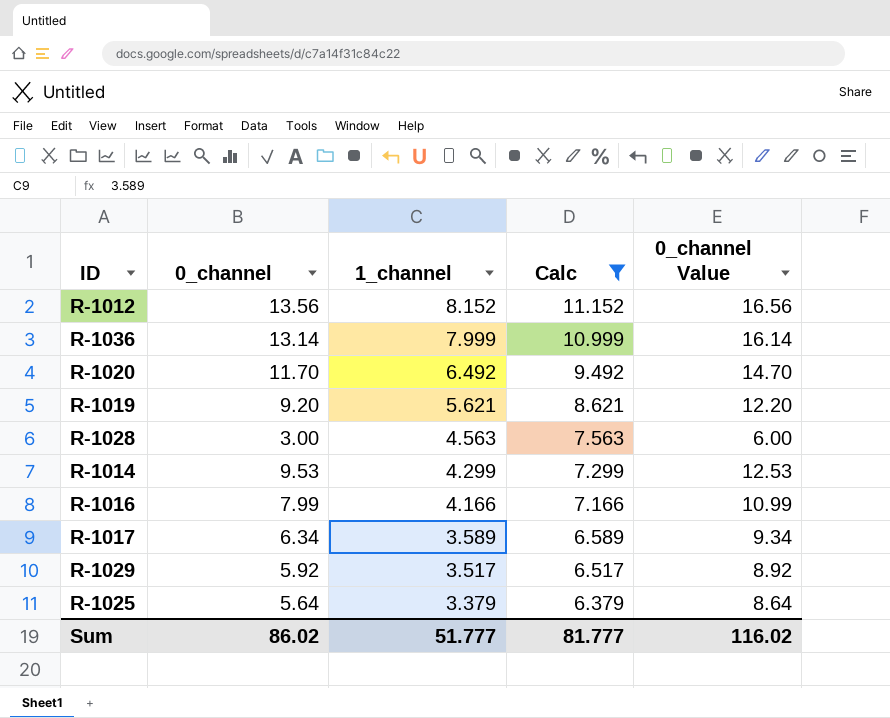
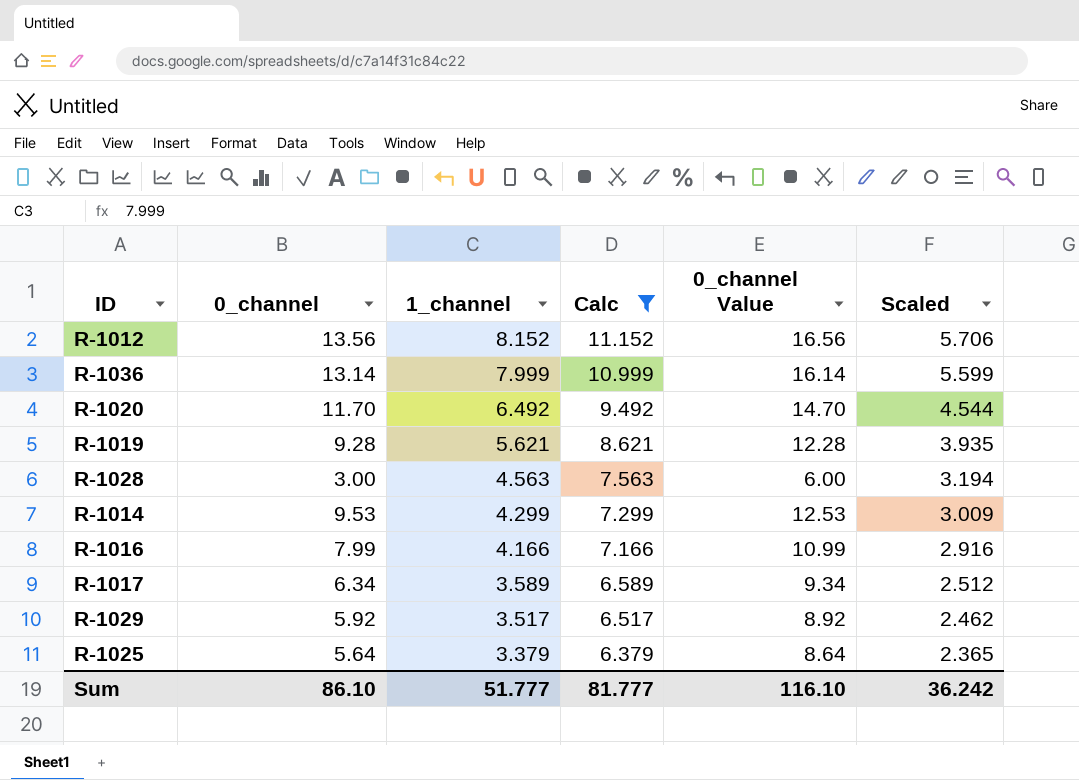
column Scaled | formula: none -> [1_channel] * 0.7
R-1019 | 0_channel: 9.20 -> 9.28
R-1019 | 0_channel Value: 12.20 -> 12.28
Sum | 0_channel: 86.02 -> 86.10
Sum | 0_channel Value: 116.02 -> 116.10

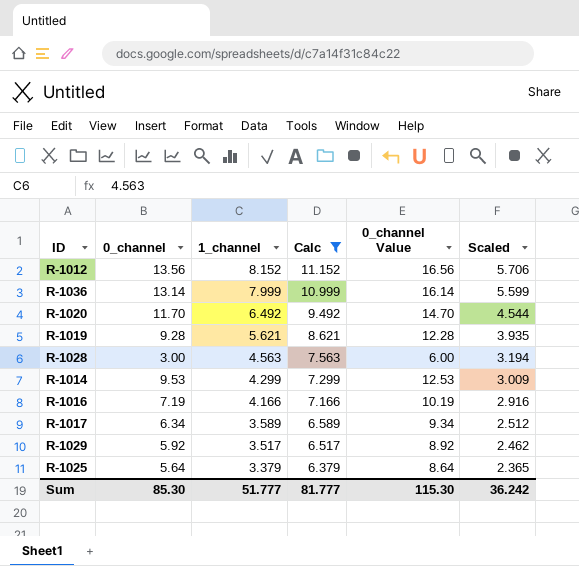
R-1016 | 0_channel: 7.99 -> 7.19
R-1016 | 0_channel Value: 10.99 -> 10.19
Sum | 0_channel: 86.10 -> 85.30
Sum | 0_channel Value: 116.10 -> 115.30

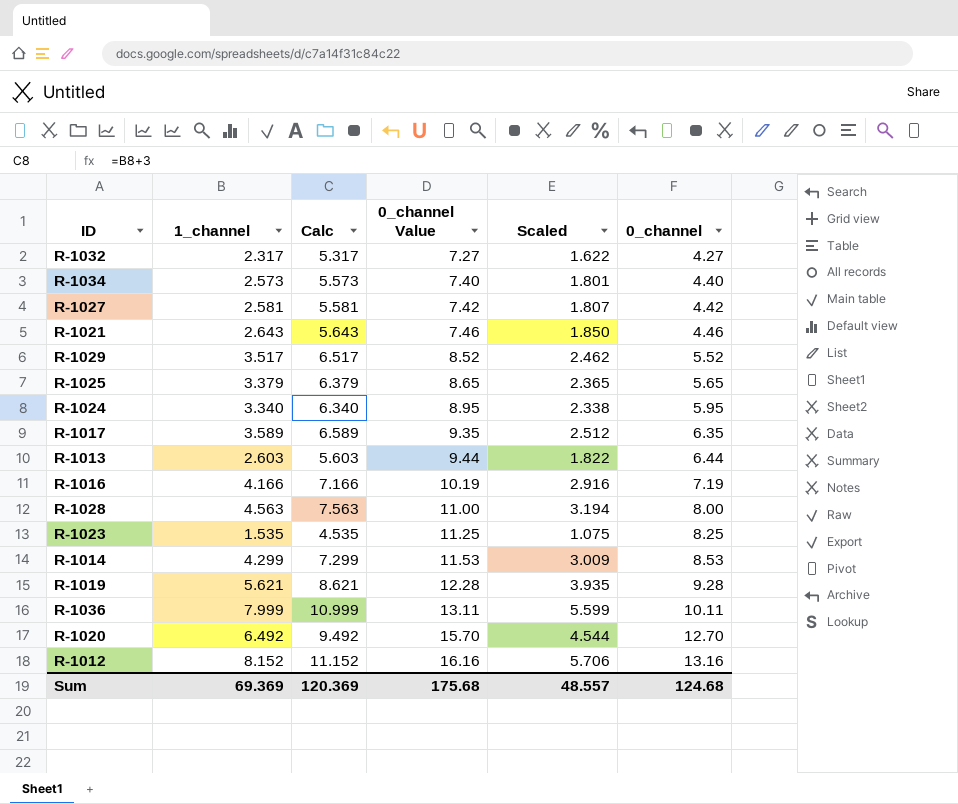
filter: Calc >= 6.379 -> none
row order: 1_channel descending -> 0_channel Value ascending
column 0_channel | position: 2 -> 6
R-1029 | 0_channel Value: 8.92 -> 8.52
R-1029 | 0_channel: 5.92 -> 5.52
R-1025 | 0_channel Value: 8.64 -> 8.65
R-1025 | 0_channel: 5.64 -> 5.65
R-1017 | 0_channel Value: 9.34 -> 9.35
R-1017 | 0_channel: 6.34 -> 6.35
R-1028 | 0_channel Value: 6.00 -> 11.00
R-1028 | 0_channel: 3.00 -> 8.00
R-1014 | 0_channel Value: 12.53 -> 11.53
R-1014 | 0_channel: 9.53 -> 8.53
R-1036 | 0_channel Value: 16.14 -> 13.11
R-1036 | 0_channel: 13.14 -> 10.11
R-1020 | 0_channel Value: 14.70 -> 15.70
R-1020 | 0_channel: 11.70 -> 12.70
R-1012 | 0_channel Value: 16.56 -> 16.16
R-1012 | 0_channel: 13.56 -> 13.16
Sum | 1_channel: 51.777 -> 69.369
Sum | Calc: 81.777 -> 120.369
Sum | 0_channel Value: 115.30 -> 175.68
Sum | Scaled: 36.242 -> 48.557
Sum | 0_channel: 85.30 -> 124.68

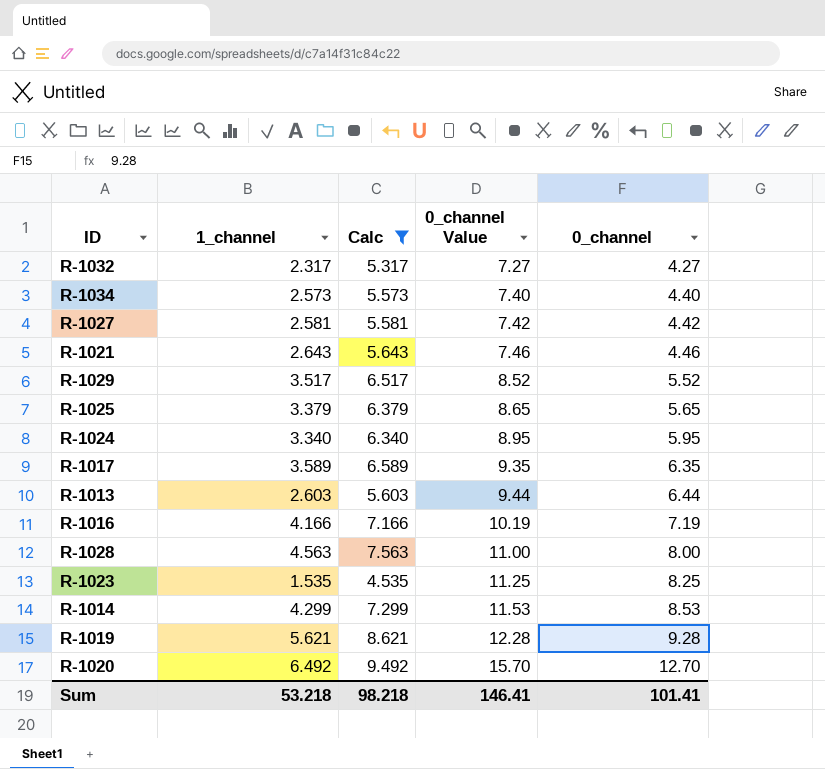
filter: none -> Calc <= 9.492
column Scaled | formula: [1_channel] * 0.7 -> none
Sum | 1_channel: 69.369 -> 53.218
Sum | Calc: 120.369 -> 98.218
Sum | 0_channel Value: 175.68 -> 146.41
Sum | 0_channel: 124.68 -> 101.41

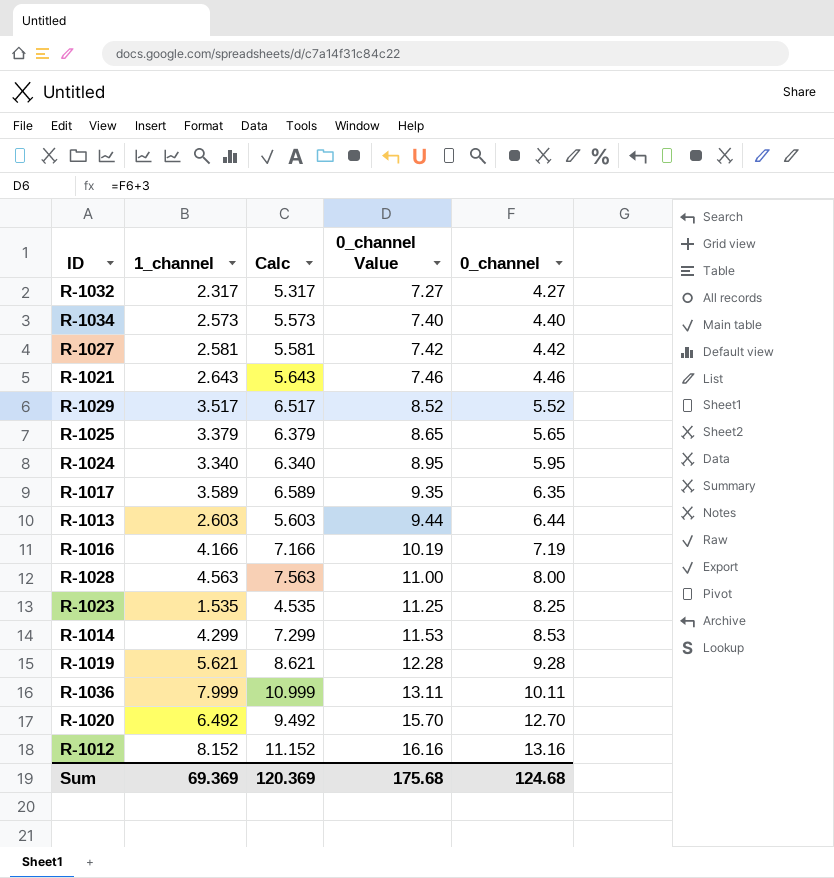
filter: Calc <= 9.492 -> none
Sum | 1_channel: 53.218 -> 69.369
Sum | Calc: 98.218 -> 120.369
Sum | 0_channel Value: 146.41 -> 175.68
Sum | 0_channel: 101.41 -> 124.68

